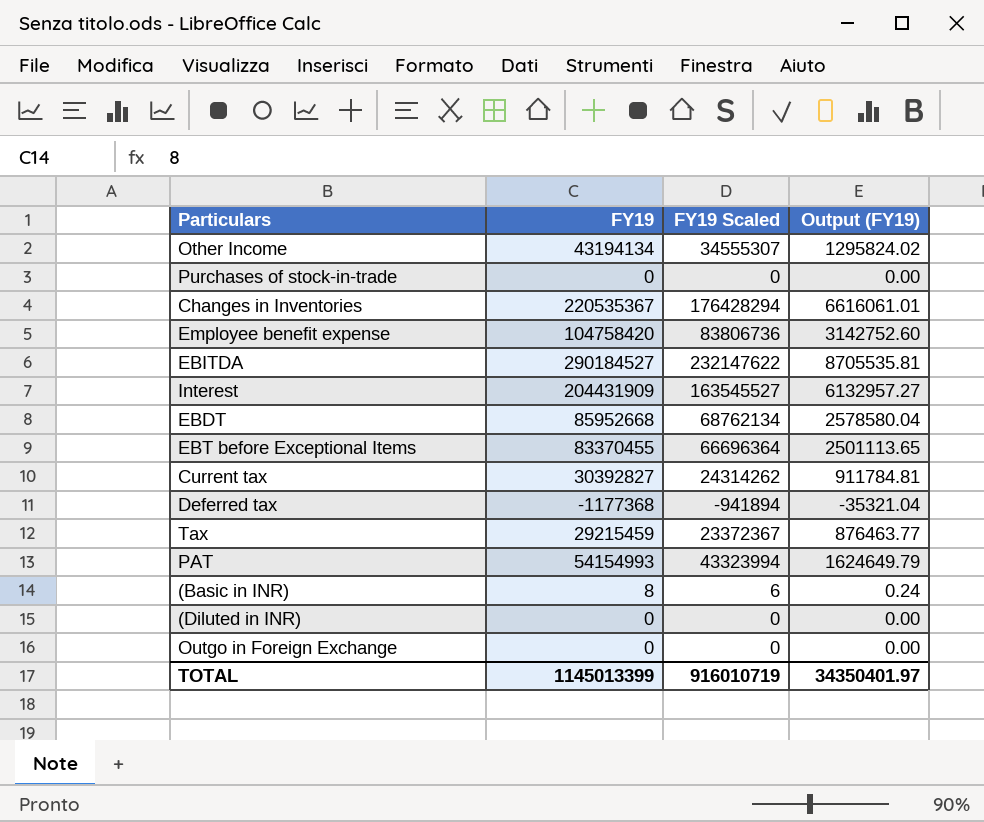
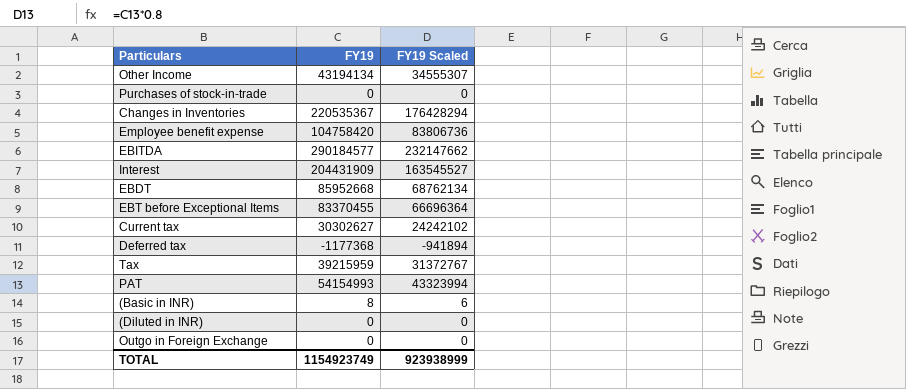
column Output (FY19) | formula: [FY19] * 0.03 -> none
EBITDA | FY19: 290184527 -> 290184577
EBITDA | FY19 Scaled: 232147622 -> 232147662
Current tax | FY19: 30392827 -> 30302627
Current tax | FY19 Scaled: 24314262 -> 24242102
Tax | FY19: 29215459 -> 39215959
Tax | FY19 Scaled: 23372367 -> 31372767
TOTAL | FY19: 1145013399 -> 1154923749
TOTAL | FY19 Scaled: 916010719 -> 923938999

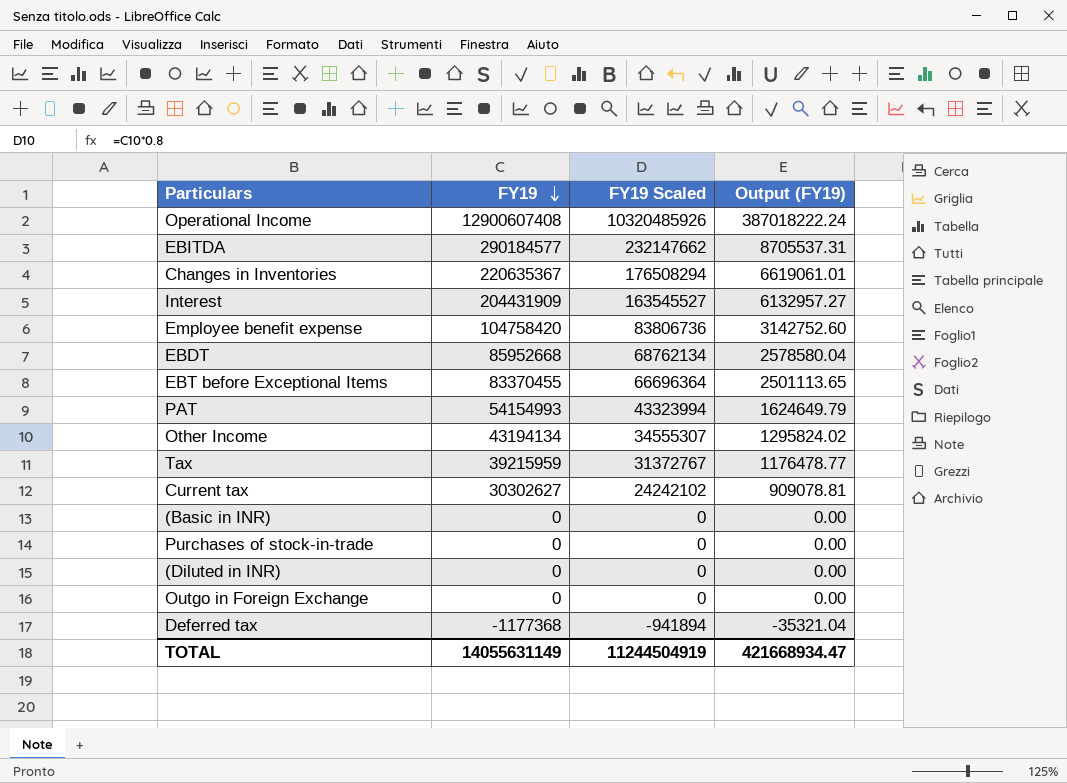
row order: none -> FY19 descending
column Output (FY19) | formula: none -> [FY19] * 0.03
row Operational Income: none -> 12900607408 | 10320485926 | 387018222.24
Changes in Inventories | FY19: 220535367 -> 220635367
Changes in Inventories | FY19 Scaled: 176428294 -> 176508294
(Basic in INR) | FY19: 8 -> 0
(Basic in INR) | FY19 Scaled: 6 -> 0
TOTAL | FY19: 1154923749 -> 14055631149
TOTAL | FY19 Scaled: 923938999 -> 11244504919

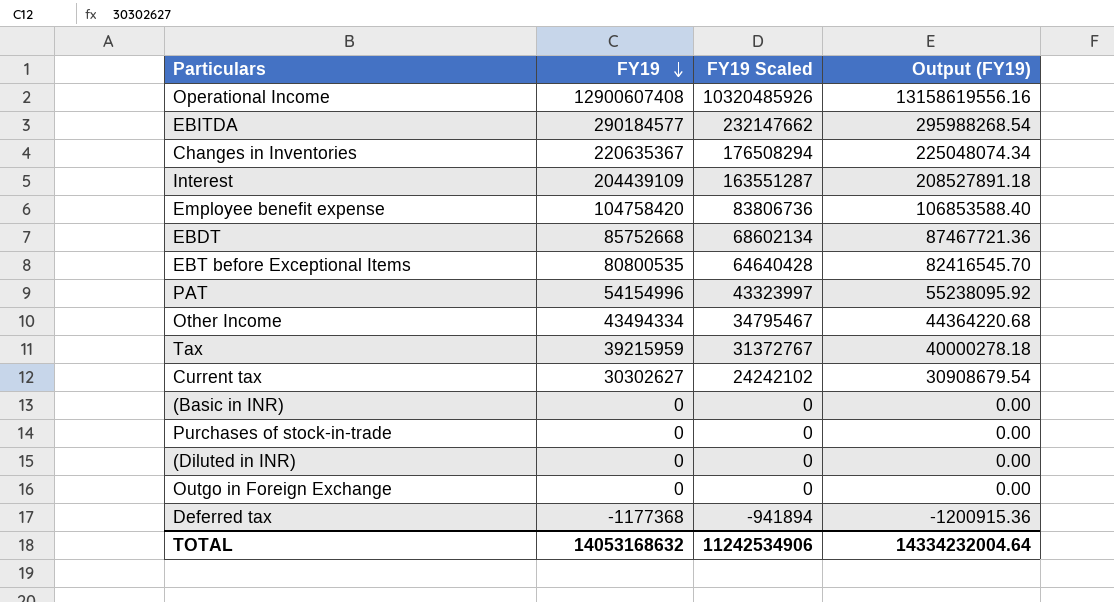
column Output (FY19) | formula: [FY19] * 0.03 -> [FY19] * 1.02
Interest | FY19: 204431909 -> 204439109
Interest | FY19 Scaled: 163545527 -> 163551287
EBDT | FY19: 85952668 -> 85752668
EBDT | FY19 Scaled: 68762134 -> 68602134
EBT before Exceptional Items | FY19: 83370455 -> 80800535
EBT before Exceptional Items | FY19 Scaled: 66696364 -> 64640428
PAT | FY19: 54154993 -> 54154996
PAT | FY19 Scaled: 43323994 -> 43323997
Other Income | FY19: 43194134 -> 43494334
Other Income | FY19 Scaled: 34555307 -> 34795467
TOTAL | FY19: 14055631149 -> 14053168632
TOTAL | FY19 Scaled: 11244504919 -> 11242534906
TOTAL | Output (FY19): 421668934.47 -> 14334232004.64

